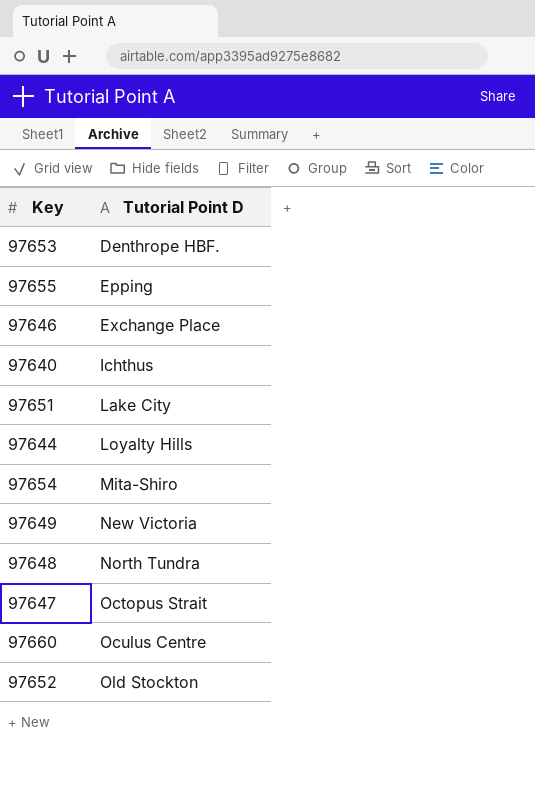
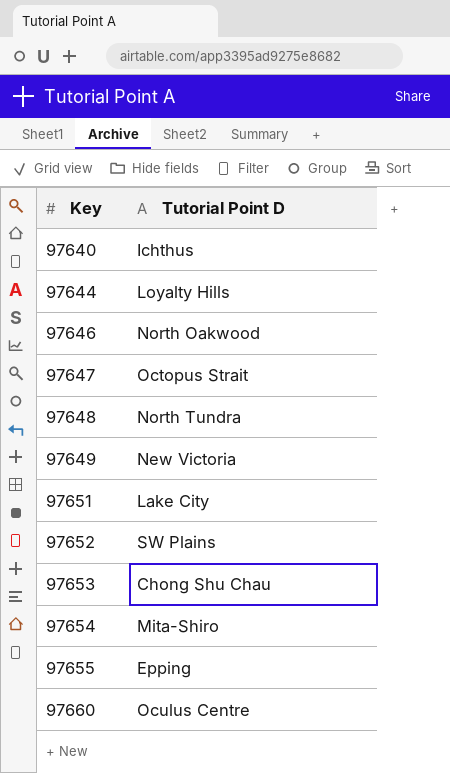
row order: Tutorial Point D ascending -> Key ascending
97646 | Tutorial Point D: Exchange Place -> North Oakwood
97652 | Tutorial Point D: Old Stockton -> SW Plains
97653 | Tutorial Point D: Denthrope HBF. -> Chong Shu Chau

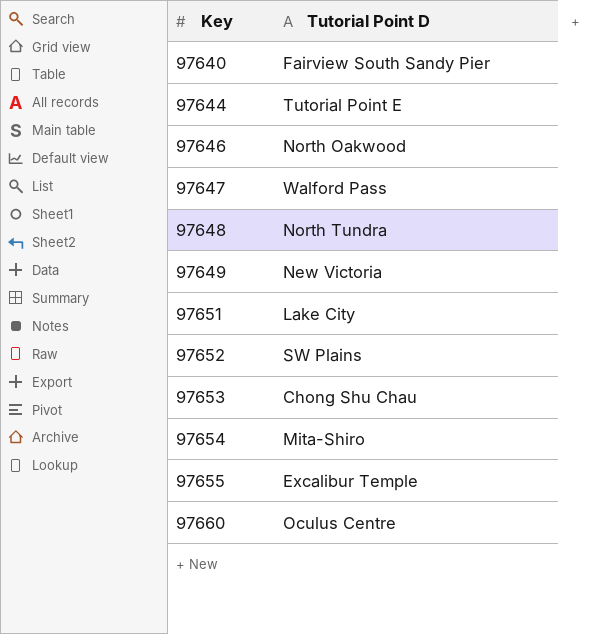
97640 | Tutorial Point D: Ichthus -> Fairview South Sandy Pier
97644 | Tutorial Point D: Loyalty Hills -> Tutorial Point E
97647 | Tutorial Point D: Octopus Strait -> Walford Pass
97655 | Tutorial Point D: Epping -> Excalibur Temple

